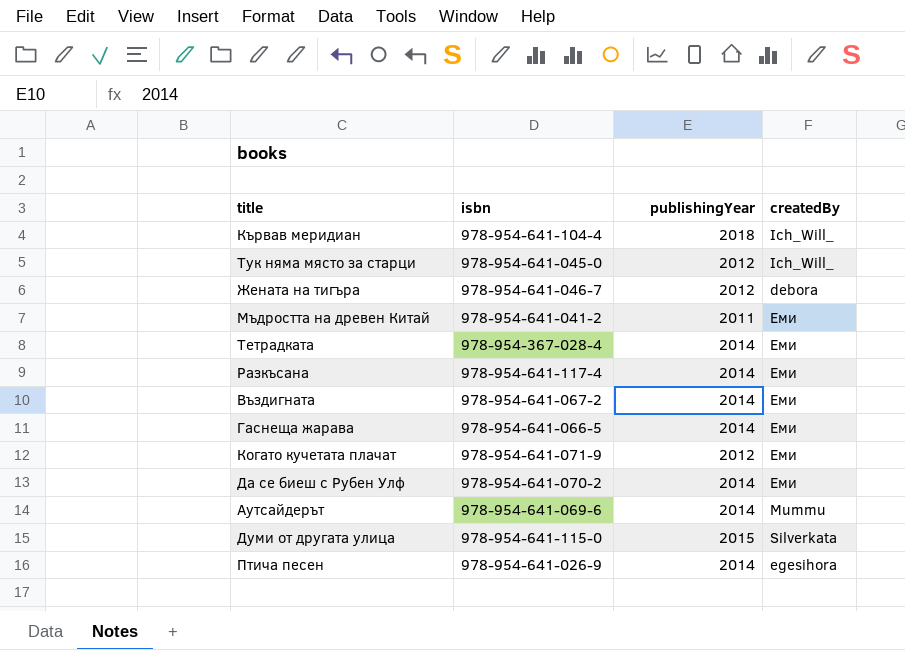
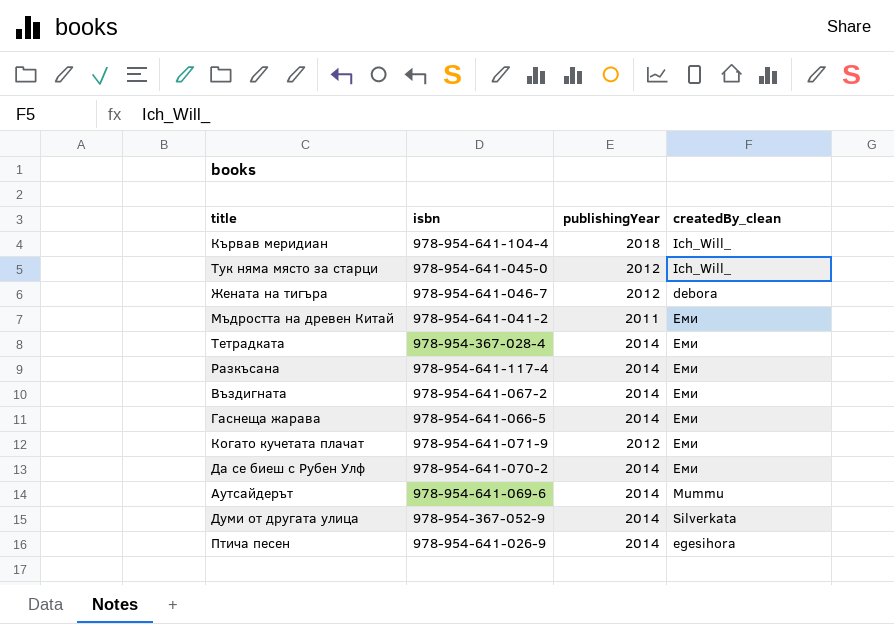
column name: createdBy -> createdBy_clean
Думи от другата улица | isbn: 978-954-641-115-0 -> 978-954-367-052-9
Думи от другата улица | publishingYear: 2015 -> 2014

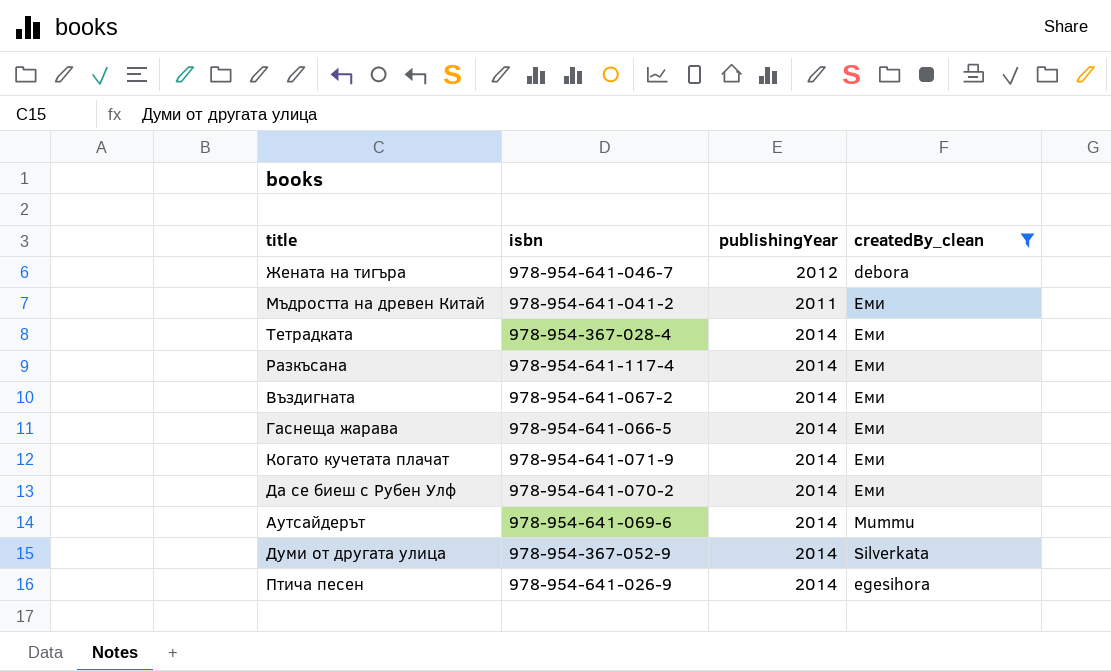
filter: none -> createdBy_clean != Ich_Will_
Когато кучетата плачат | publishingYear: 2012 -> 2014

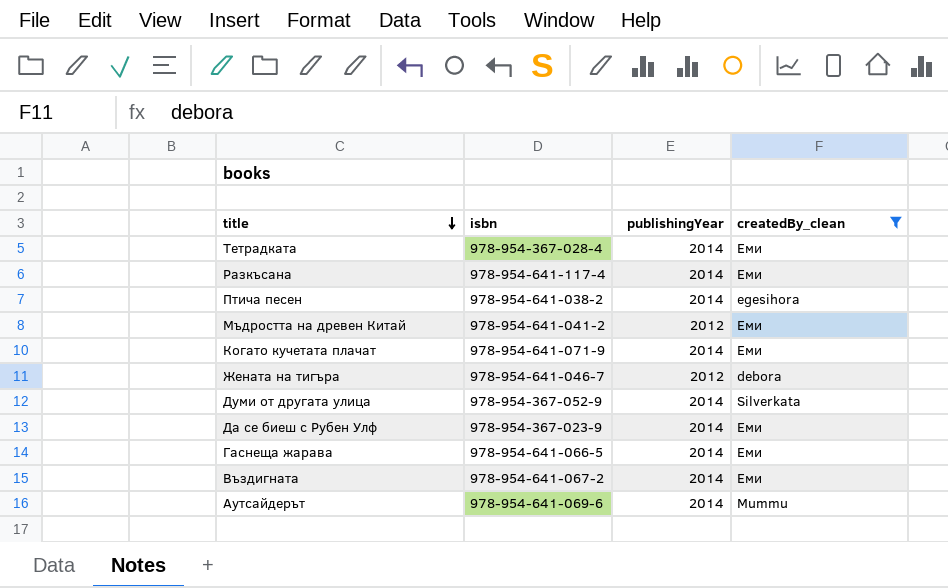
row order: none -> title descending
Птича песен | isbn: 978-954-641-026-9 -> 978-954-641-038-2
Мъдростта на древен Китай | publishingYear: 2011 -> 2012
Да се биеш с Рубен Улф | isbn: 978-954-641-070-2 -> 978-954-367-023-9

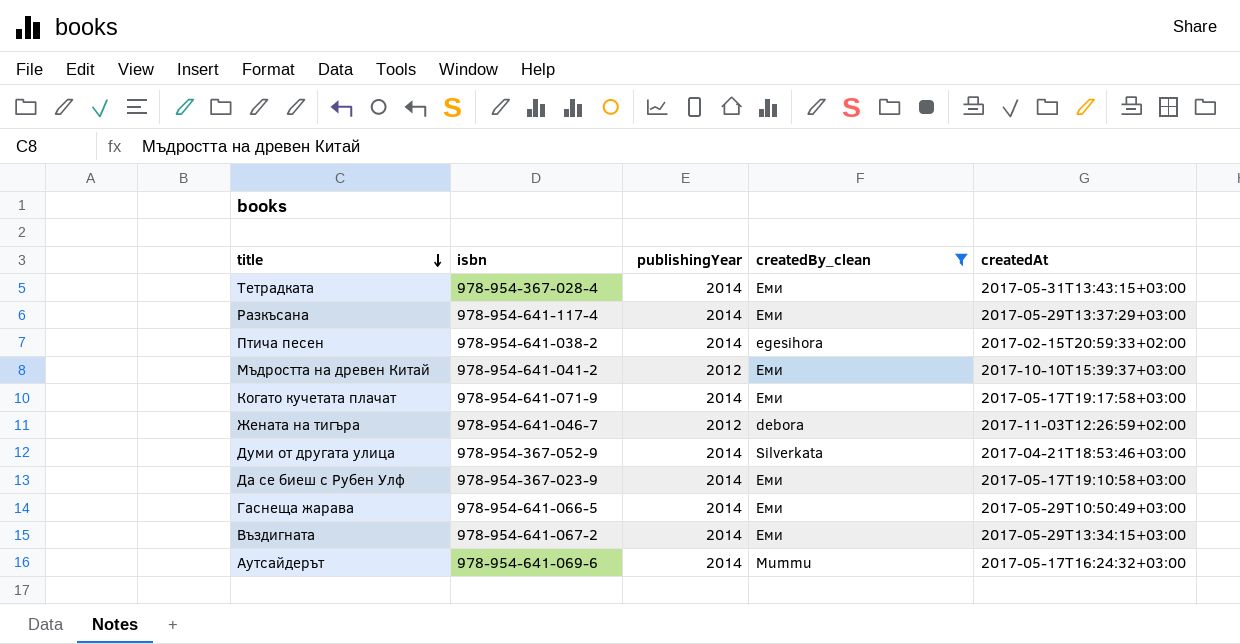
column createdAt | position: none -> 5

